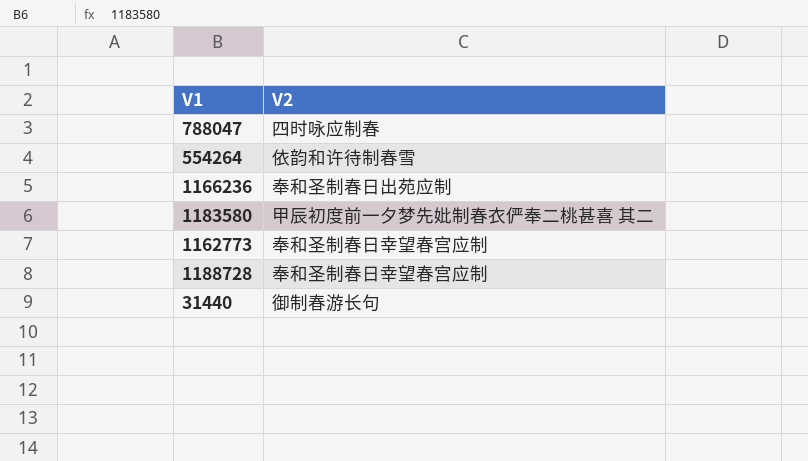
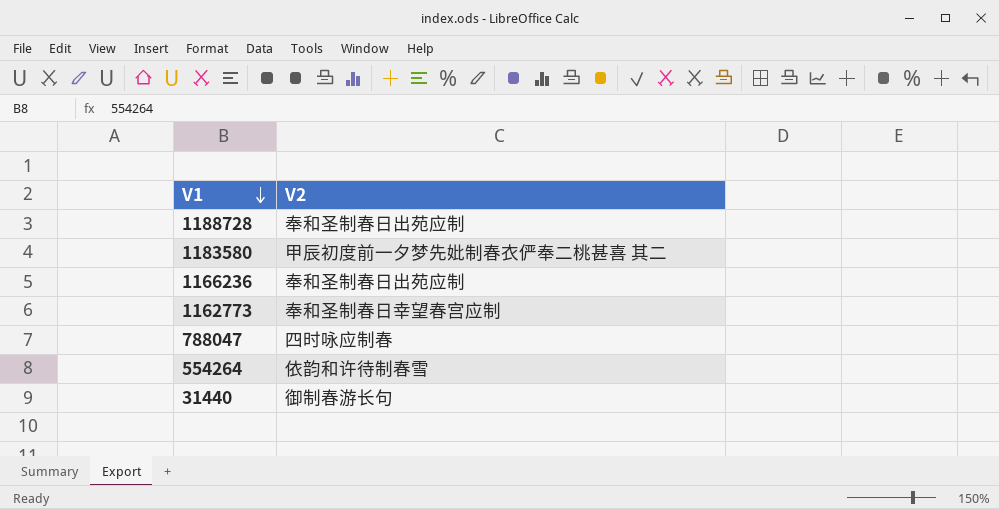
row order: none -> V1 descending
1188728 | V2: 奉和圣制春日幸望春宫应制 -> 奉和圣制春日出苑应制

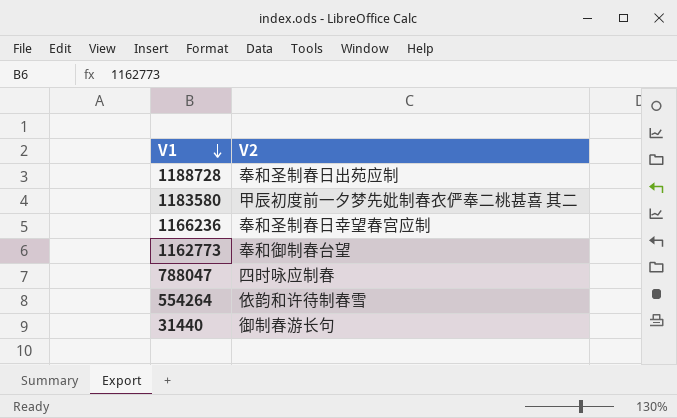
1166236 | V2: 奉和圣制春日出苑应制 -> 奉和圣制春日幸望春宫应制
1162773 | V2: 奉和圣制春日幸望春宫应制 -> 奉和御制春台望

